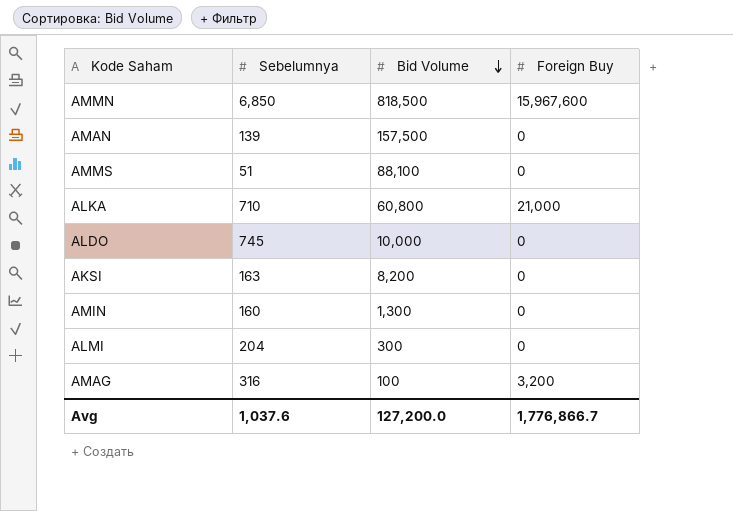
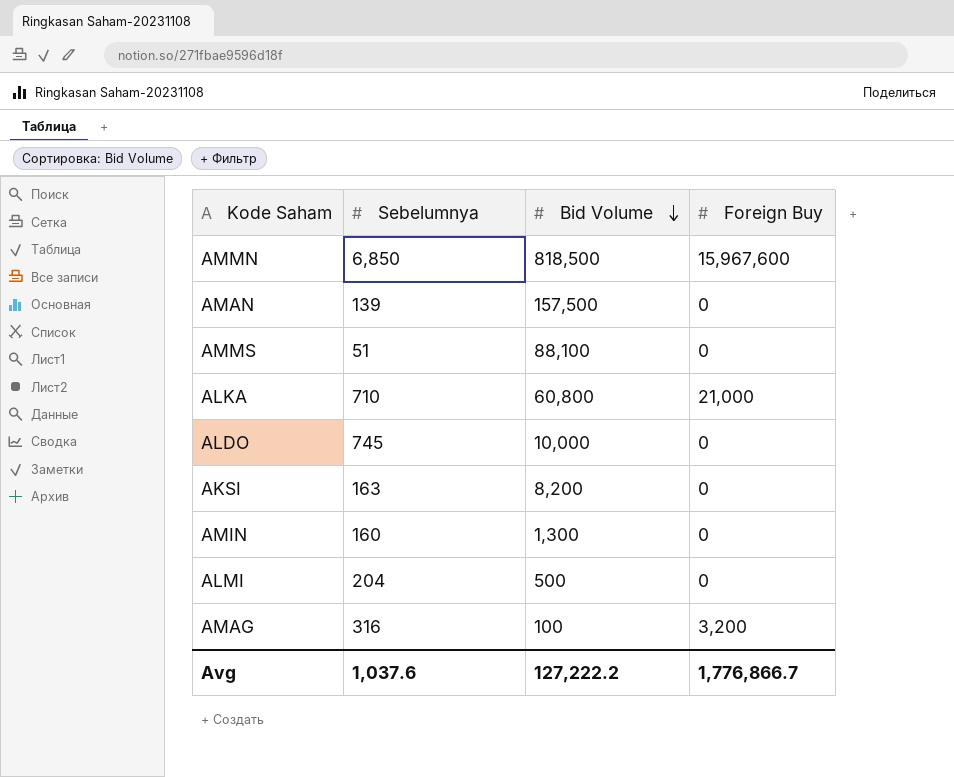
ALMI | Bid Volume: 300 -> 500
Avg | Bid Volume: 127,200.0 -> 127,222.2

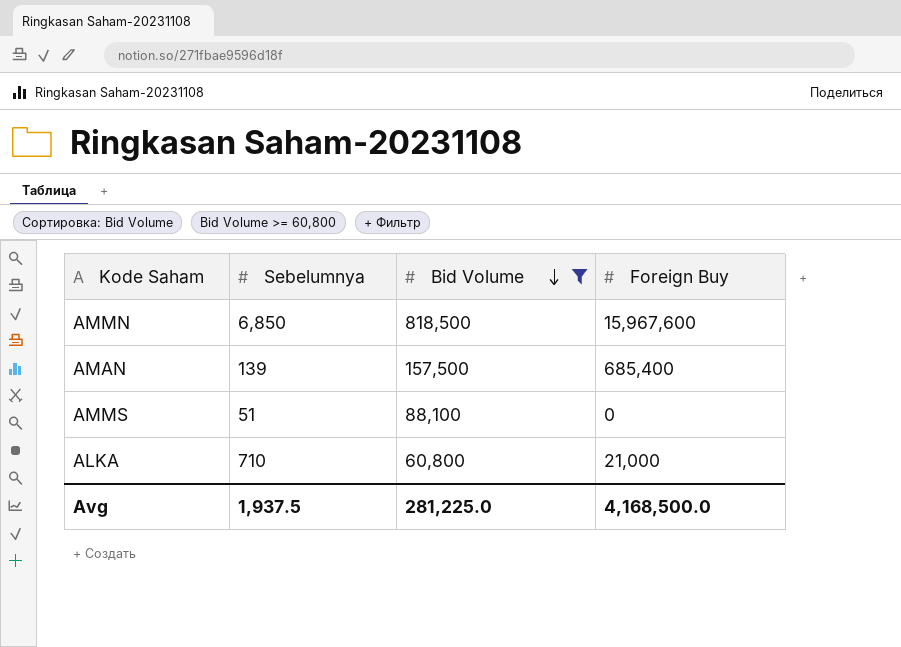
filter: none -> Bid Volume >= 60,800
AMAN | Foreign Buy: 0 -> 685,400
Avg | Sebelumnya: 1,037.6 -> 1,937.5
Avg | Bid Volume: 127,222.2 -> 281,225.0
Avg | Foreign Buy: 1,776,866.7 -> 4,168,500.0

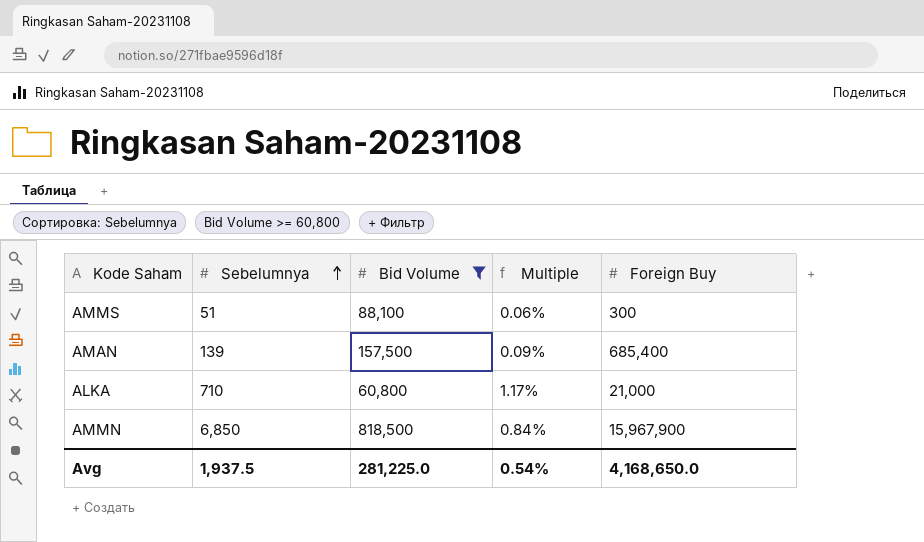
row order: Bid Volume descending -> Sebelumnya ascending
column Multiple | formula: none -> [Sebelumnya] / [Bid Volume]
AMMS | Foreign Buy: 0 -> 300
AMMN | Foreign Buy: 15,967,600 -> 15,967,900
Avg | Foreign Buy: 4,168,500.0 -> 4,168,650.0

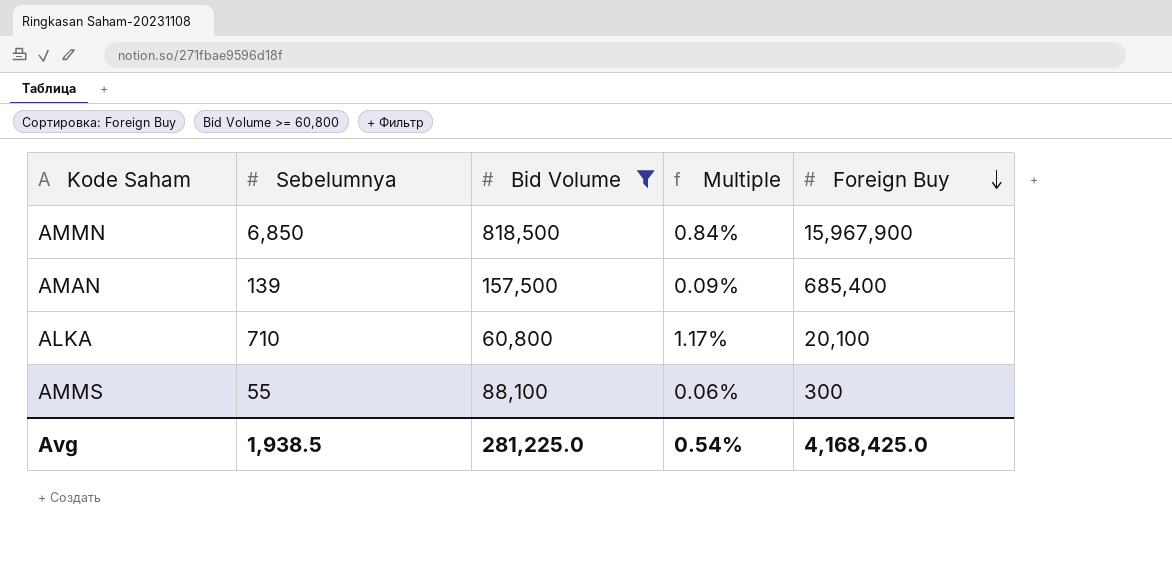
row order: Sebelumnya ascending -> Foreign Buy descending
ALKA | Foreign Buy: 21,000 -> 20,100
AMMS | Sebelumnya: 51 -> 55
Avg | Sebelumnya: 1,937.5 -> 1,938.5
Avg | Foreign Buy: 4,168,650.0 -> 4,168,425.0

